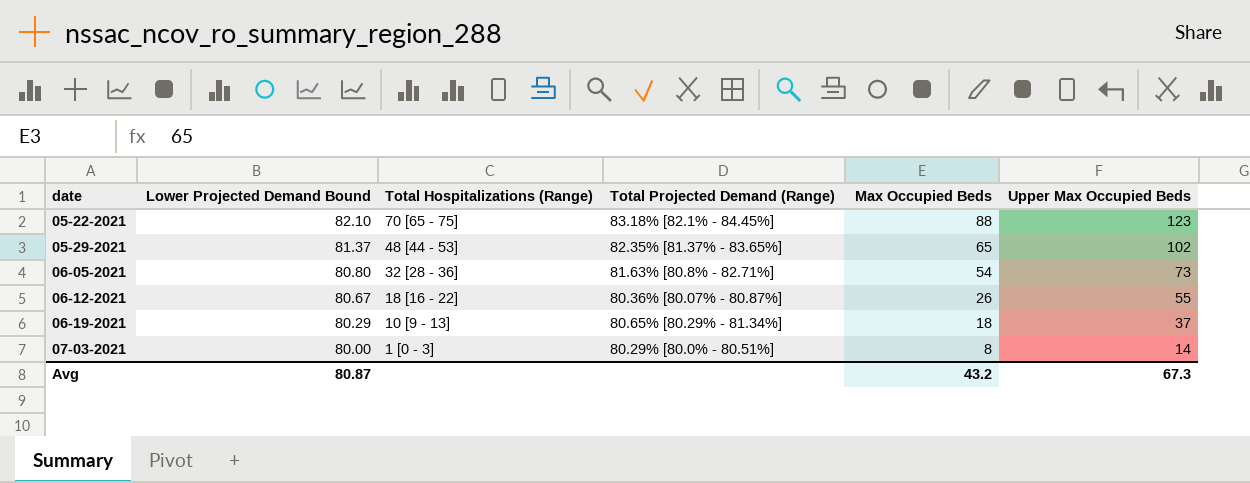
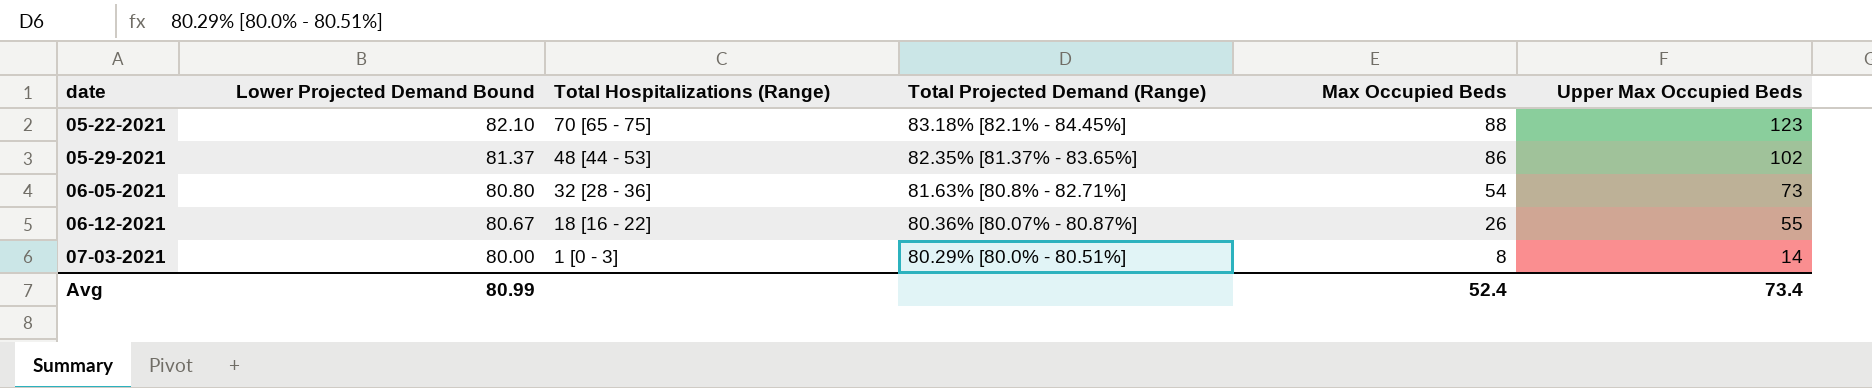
row 06-19-2021: 80.29 | 10 [9 - 13] | 80.65% [80.29% - 81.34%] | 18 | 37 -> none
05-29-2021 | Max Occupied Beds: 65 -> 86
Avg | Lower Projected Demand Bound: 80.87 -> 80.99
Avg | Max Occupied Beds: 43.2 -> 52.4
Avg | Upper Max Occupied Beds: 67.3 -> 73.4

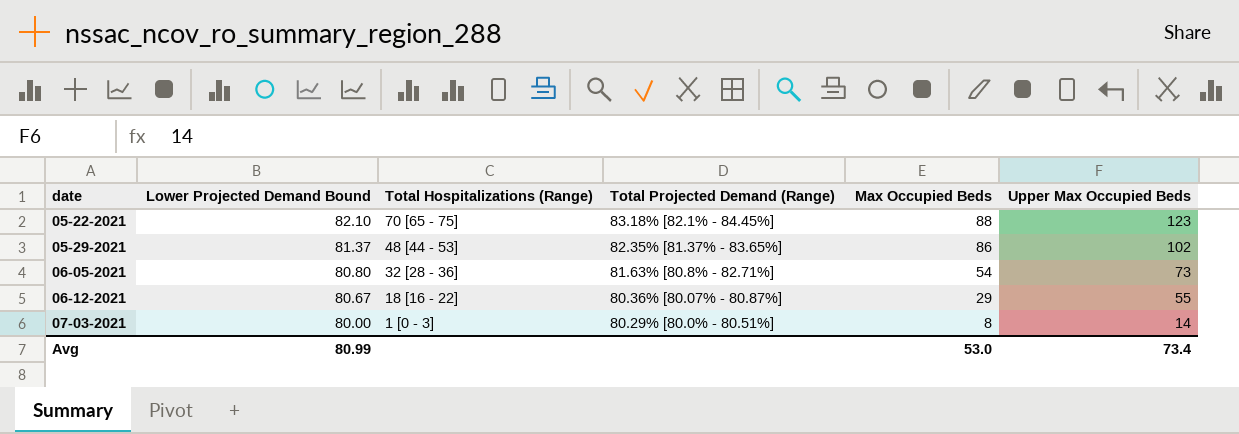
06-12-2021 | Max Occupied Beds: 26 -> 29
Avg | Max Occupied Beds: 52.4 -> 53.0

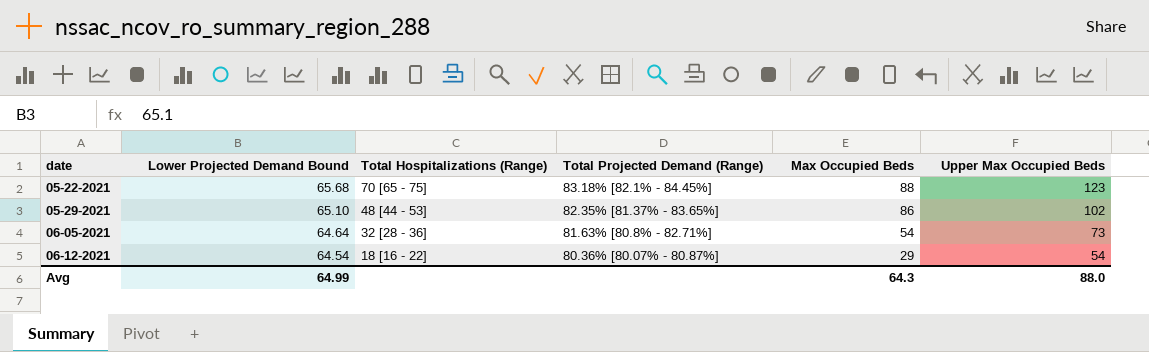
row 07-03-2021: 80.00 | 1 [0 - 3] | 80.29% [80.0% - 80.51%] | 8 | 14 -> none
05-22-2021 | Lower Projected Demand Bound: 82.10 -> 65.68
05-29-2021 | Lower Projected Demand Bound: 81.37 -> 65.10
06-05-2021 | Lower Projected Demand Bound: 80.80 -> 64.64
06-12-2021 | Lower Projected Demand Bound: 80.67 -> 64.54
06-12-2021 | Upper Max Occupied Beds: 55 -> 54
Avg | Lower Projected Demand Bound: 80.99 -> 64.99
Avg | Max Occupied Beds: 53.0 -> 64.3
Avg | Upper Max Occupied Beds: 73.4 -> 88.0

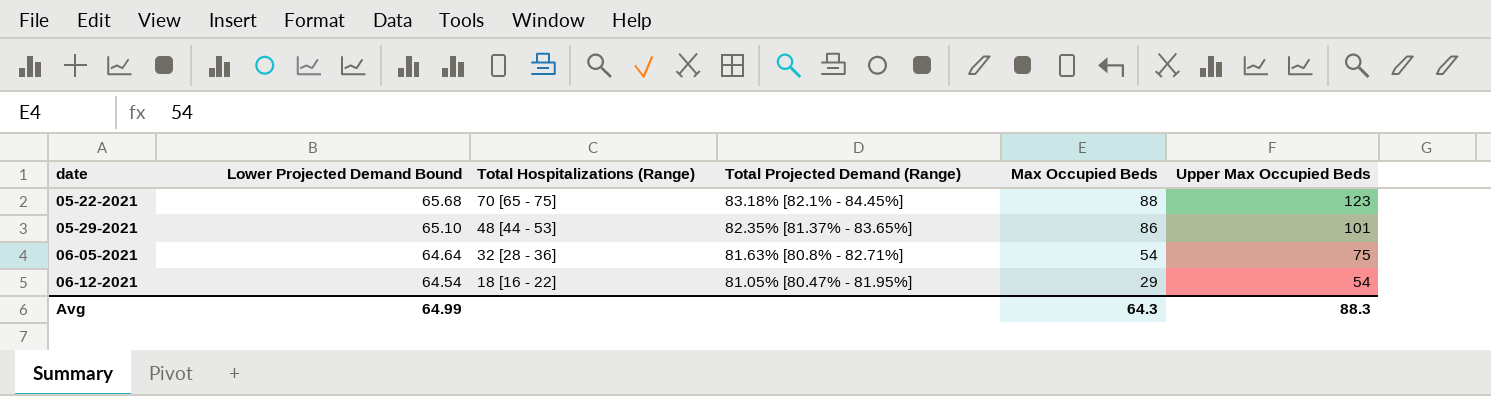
05-29-2021 | Upper Max Occupied Beds: 102 -> 101
06-05-2021 | Upper Max Occupied Beds: 73 -> 75
06-12-2021 | Total Projected Demand (Range): 80.36% [80.07% - 80.87%] -> 81.05% [80.47% - 81.95%]
Avg | Upper Max Occupied Beds: 88.0 -> 88.3

